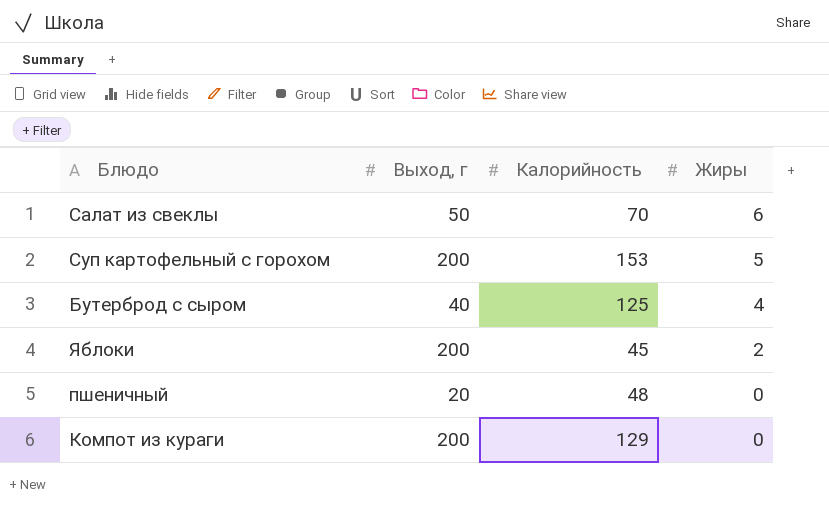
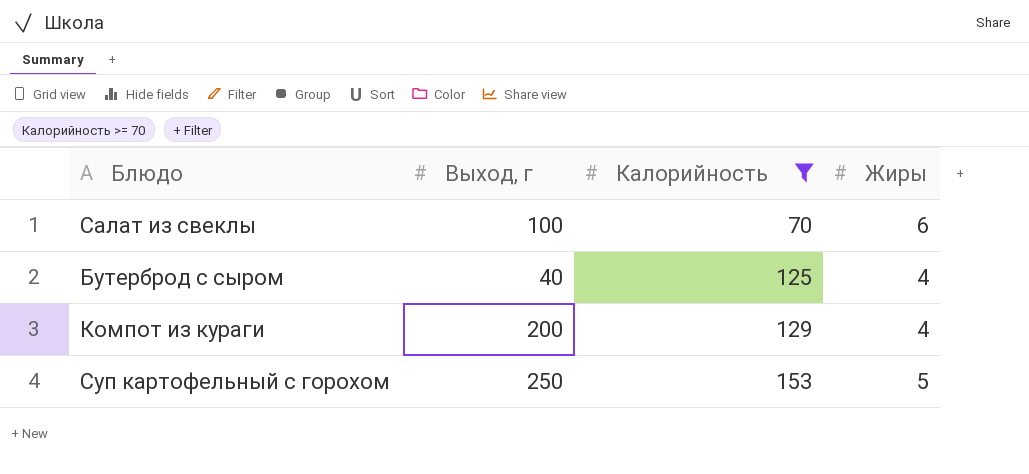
filter: none -> Калорийность >= 70
row order: Жиры descending -> Калорийность ascending
Салат из свеклы | Выход, г: 50 -> 100
Компот из кураги | Жиры: 0 -> 4
Суп картофельный с горохом | Выход, г: 200 -> 250

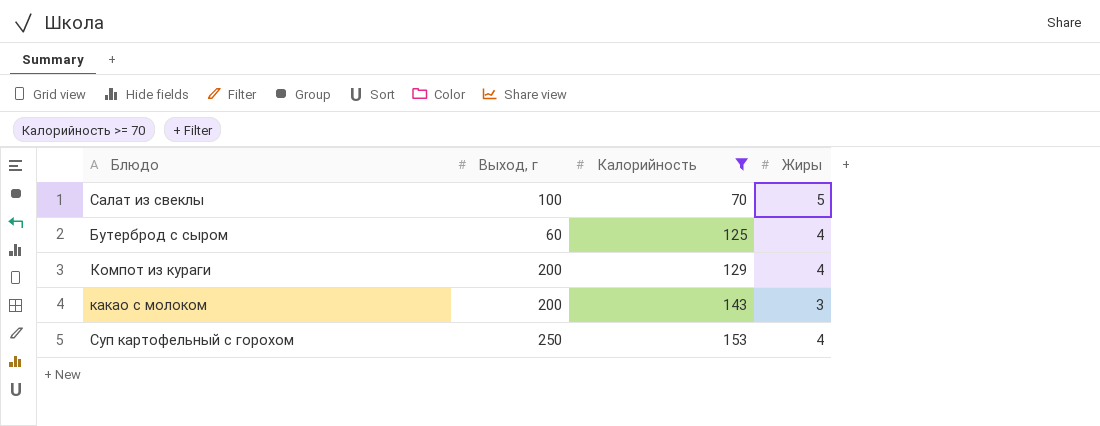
Салат из свеклы | Жиры: 6 -> 5
Бутерброд с сыром | Выход, г: 40 -> 60
row какао с молоком: none -> 200 | 143 | 3
Суп картофельный с горохом | Жиры: 5 -> 4

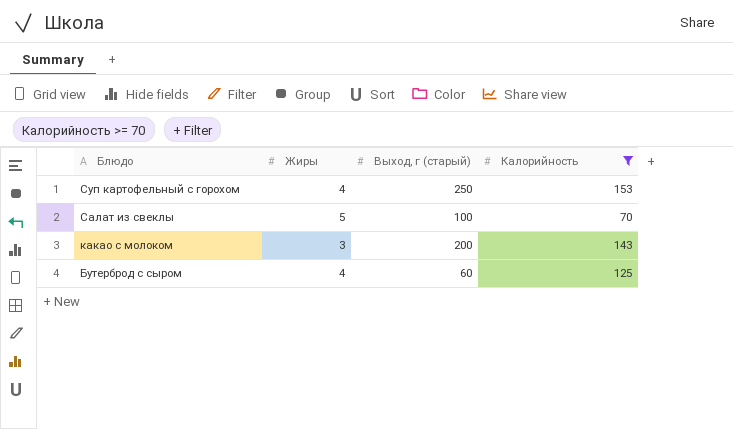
row order: Калорийность ascending -> Блюдо descending
column Жиры | position: 4 -> 2
column name: Выход, г -> Выход, г (старый)
row Компот из кураги: 200 | 129 | 4 -> none

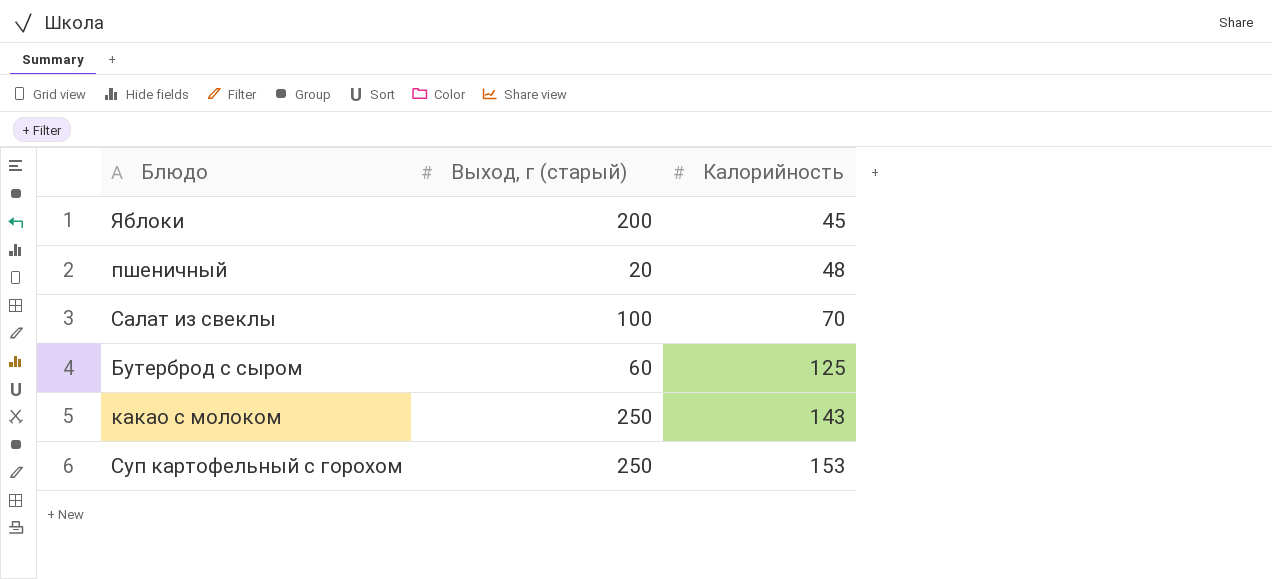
filter: Калорийность >= 70 -> none
row order: Блюдо descending -> Калорийность ascending
column Жиры | position: 2 -> none
какао с молоком | Выход, г (старый): 200 -> 250

